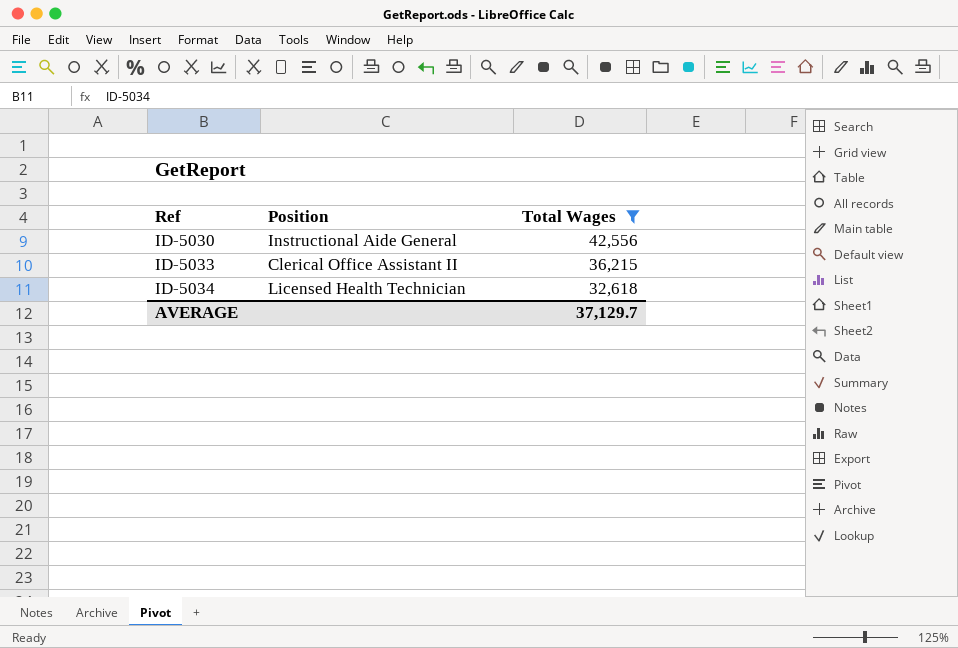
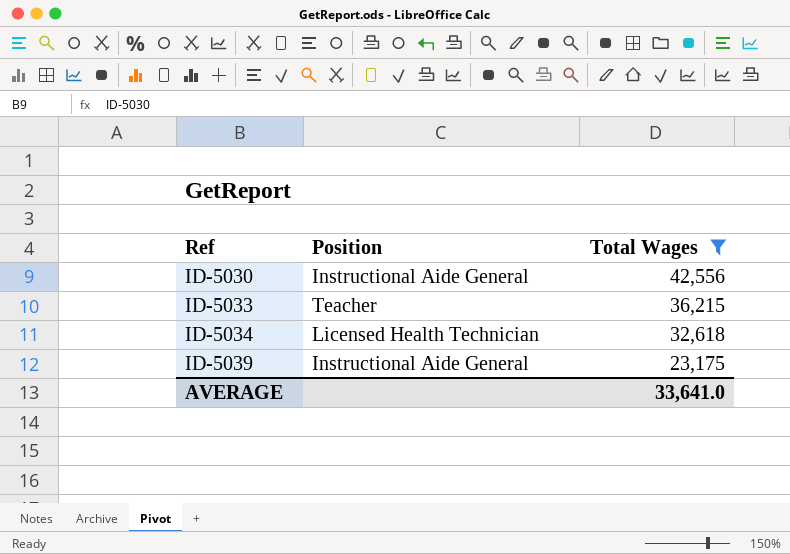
ID-5033 | Position: Clerical Office Assistant II -> Teacher
row ID-5039: none -> Instructional Aide General | 23,175
AVERAGE | Total Wages: 37,129.7 -> 33,641.0

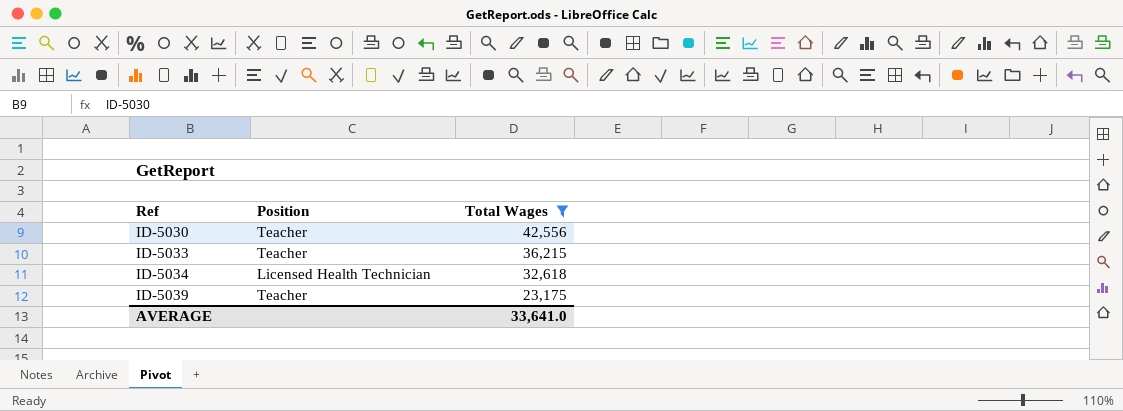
ID-5030 | Position: Instructional Aide General -> Teacher
ID-5039 | Position: Instructional Aide General -> Teacher

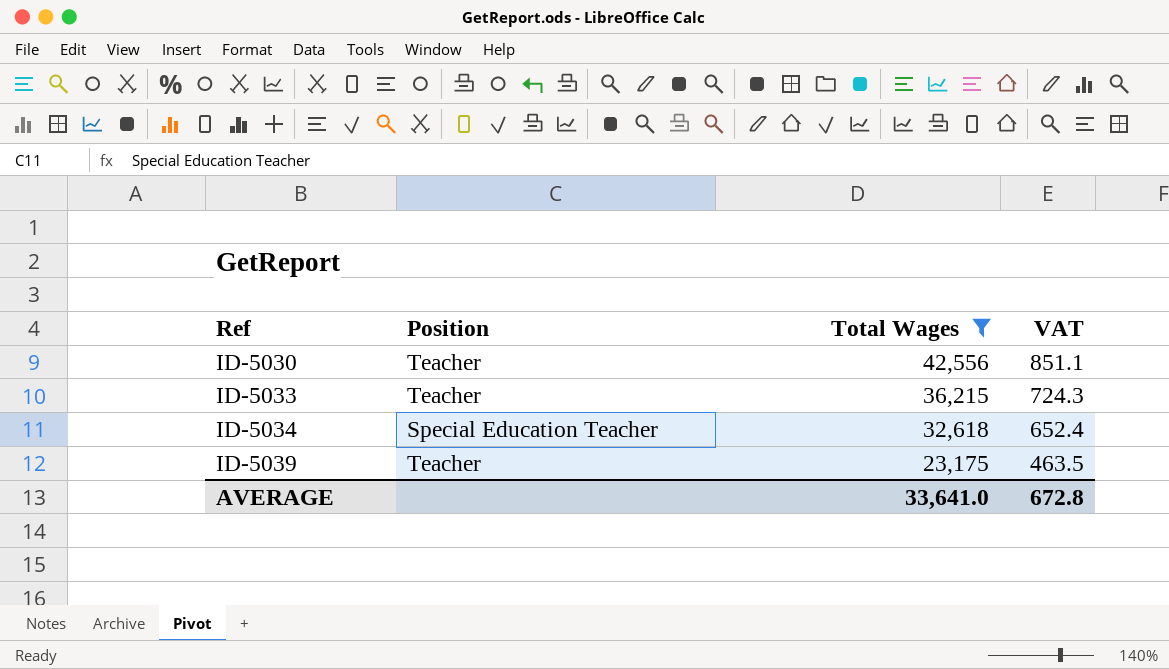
column VAT | formula: none -> [Total Wages] * 0.02
ID-5034 | Position: Licensed Health Technician -> Special Education Teacher

